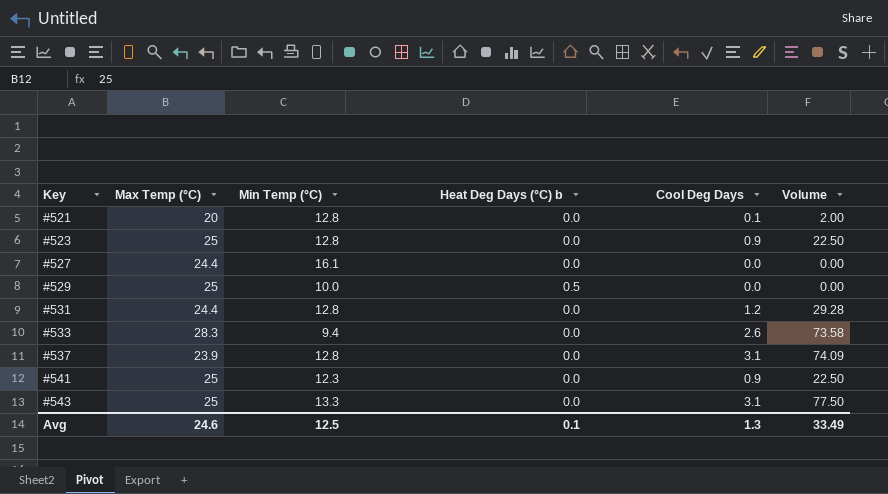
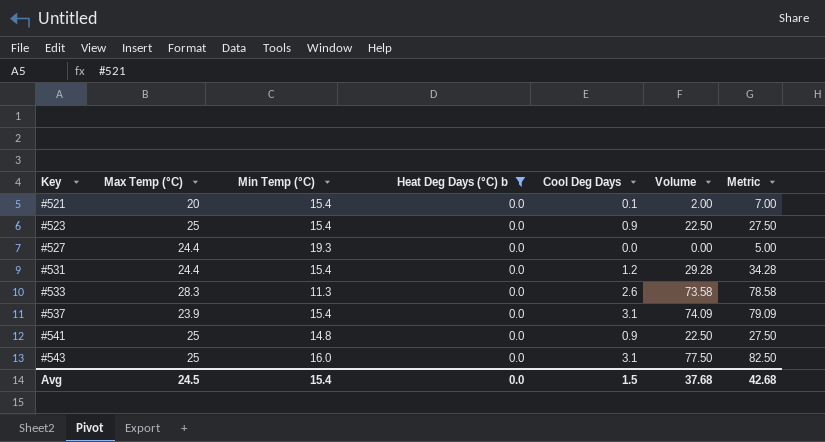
filter: none -> Heat Deg Days (°C) b = 0.0
column Metric | formula: none -> [Volume] + 5
#521 | Min Temp (°C): 12.8 -> 15.4
#523 | Min Temp (°C): 12.8 -> 15.4
#527 | Min Temp (°C): 16.1 -> 19.3
#531 | Min Temp (°C): 12.8 -> 15.4
#533 | Min Temp (°C): 9.4 -> 11.3
#537 | Min Temp (°C): 12.8 -> 15.4
#541 | Min Temp (°C): 12.3 -> 14.8
#543 | Min Temp (°C): 13.3 -> 16.0
Avg | Max Temp (°C): 24.6 -> 24.5
Avg | Min Temp (°C): 12.5 -> 15.4
Avg | Heat Deg Days (°C) b: 0.1 -> 0.0
Avg | Cool Deg Days: 1.3 -> 1.5
Avg | Volume: 33.49 -> 37.68

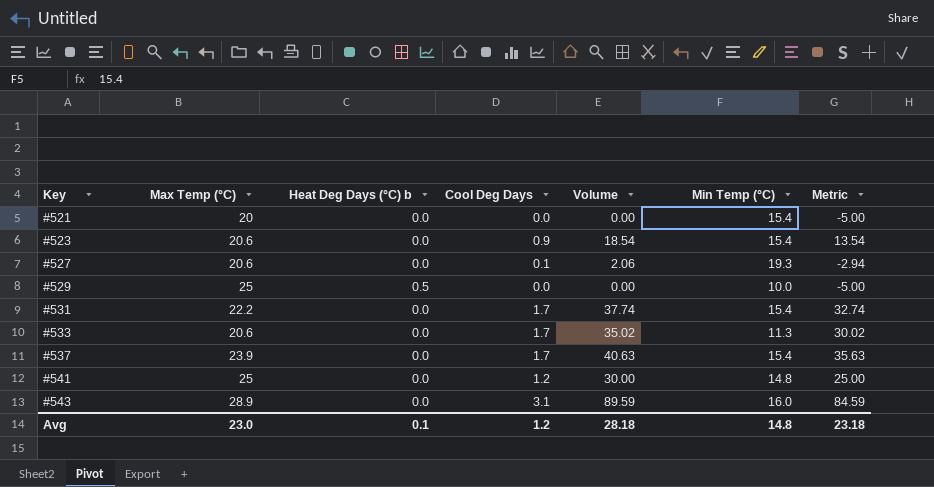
filter: Heat Deg Days (°C) b = 0.0 -> none
column Min Temp (°C) | position: 3 -> 6
column Metric | formula: [Volume] + 5 -> [Volume] - 5
#521 | Cool Deg Days: 0.1 -> 0.0
#521 | Volume: 2.00 -> 0.00
#523 | Max Temp (°C): 25 -> 20.6
#523 | Volume: 22.50 -> 18.54
#527 | Max Temp (°C): 24.4 -> 20.6
#527 | Cool Deg Days: 0.0 -> 0.1
#527 | Volume: 0.00 -> 2.06
#531 | Max Temp (°C): 24.4 -> 22.2
#531 | Cool Deg Days: 1.2 -> 1.7
#531 | Volume: 29.28 -> 37.74
#533 | Max Temp (°C): 28.3 -> 20.6
#533 | Cool Deg Days: 2.6 -> 1.7
#533 | Volume: 73.58 -> 35.02
#537 | Cool Deg Days: 3.1 -> 1.7
#537 | Volume: 74.09 -> 40.63
#541 | Cool Deg Days: 0.9 -> 1.2
#541 | Volume: 22.50 -> 30.00
#543 | Max Temp (°C): 25 -> 28.9
#543 | Volume: 77.50 -> 89.59
Avg | Max Temp (°C): 24.5 -> 23.0
Avg | Heat Deg Days (°C) b: 0.0 -> 0.1
Avg | Cool Deg Days: 1.5 -> 1.2
Avg | Volume: 37.68 -> 28.18
Avg | Min Temp (°C): 15.4 -> 14.8
Avg | Metric: 42.68 -> 23.18

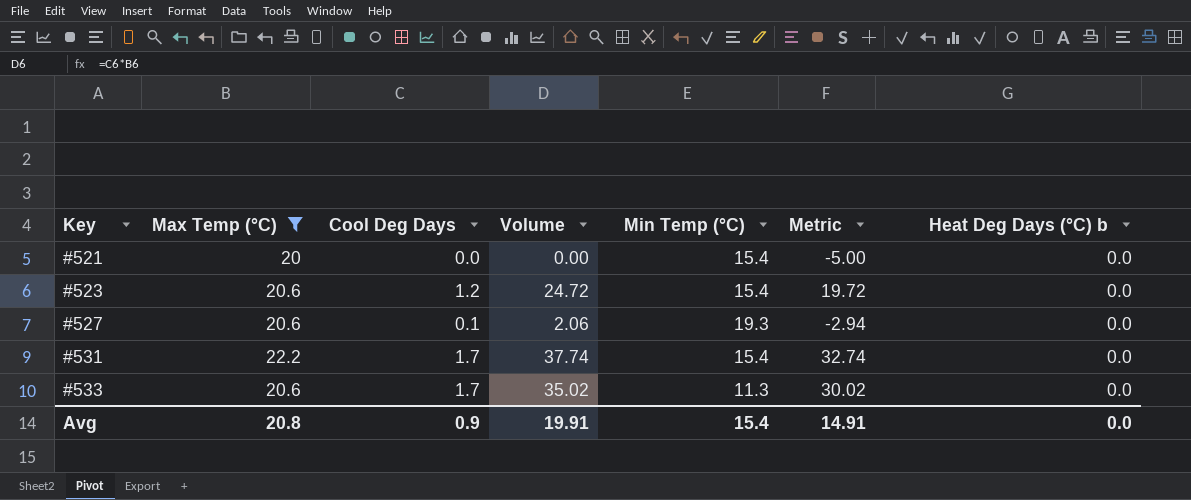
filter: none -> Max Temp (°C) <= 22.2
column Heat Deg Days (°C) b | position: 3 -> 7
#523 | Cool Deg Days: 0.9 -> 1.2
#523 | Volume: 18.54 -> 24.72
#523 | Metric: 13.54 -> 19.72
Avg | Max Temp (°C): 23.0 -> 20.8
Avg | Cool Deg Days: 1.2 -> 0.9
Avg | Volume: 28.18 -> 19.91
Avg | Min Temp (°C): 14.8 -> 15.4
Avg | Metric: 23.18 -> 14.91
Avg | Heat Deg Days (°C) b: 0.1 -> 0.0

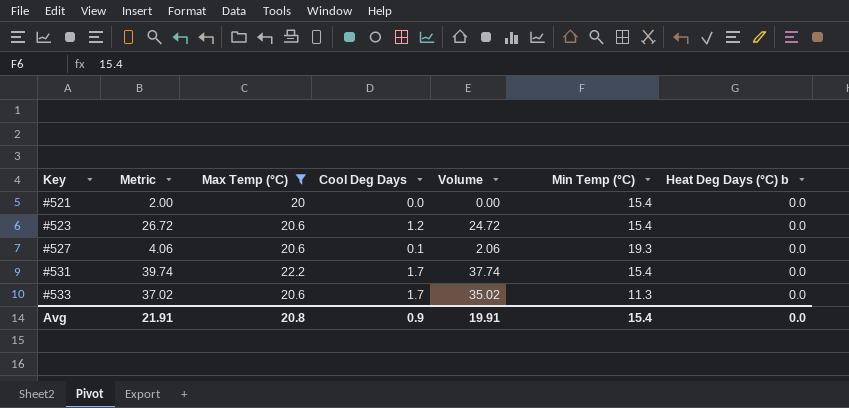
column Metric | formula: [Volume] - 5 -> [Volume] + 2
column Metric | position: 6 -> 2
Avg | Metric: 14.91 -> 21.91

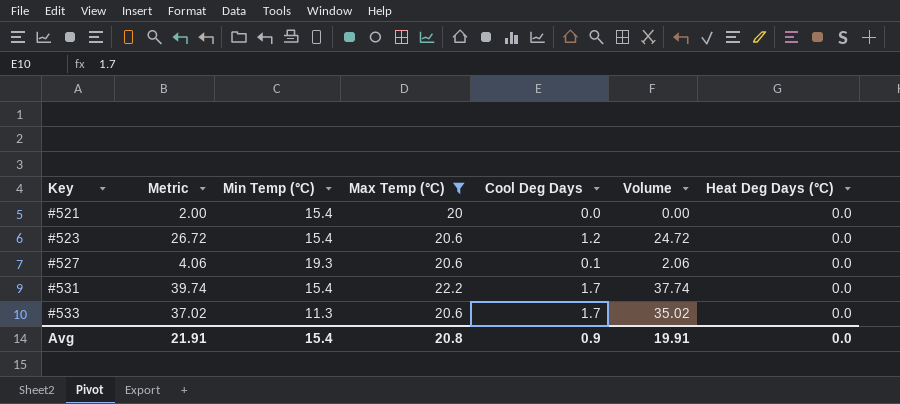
column Min Temp (°C) | position: 6 -> 3
column name: Heat Deg Days (°C) b -> Heat Deg Days (°C)

